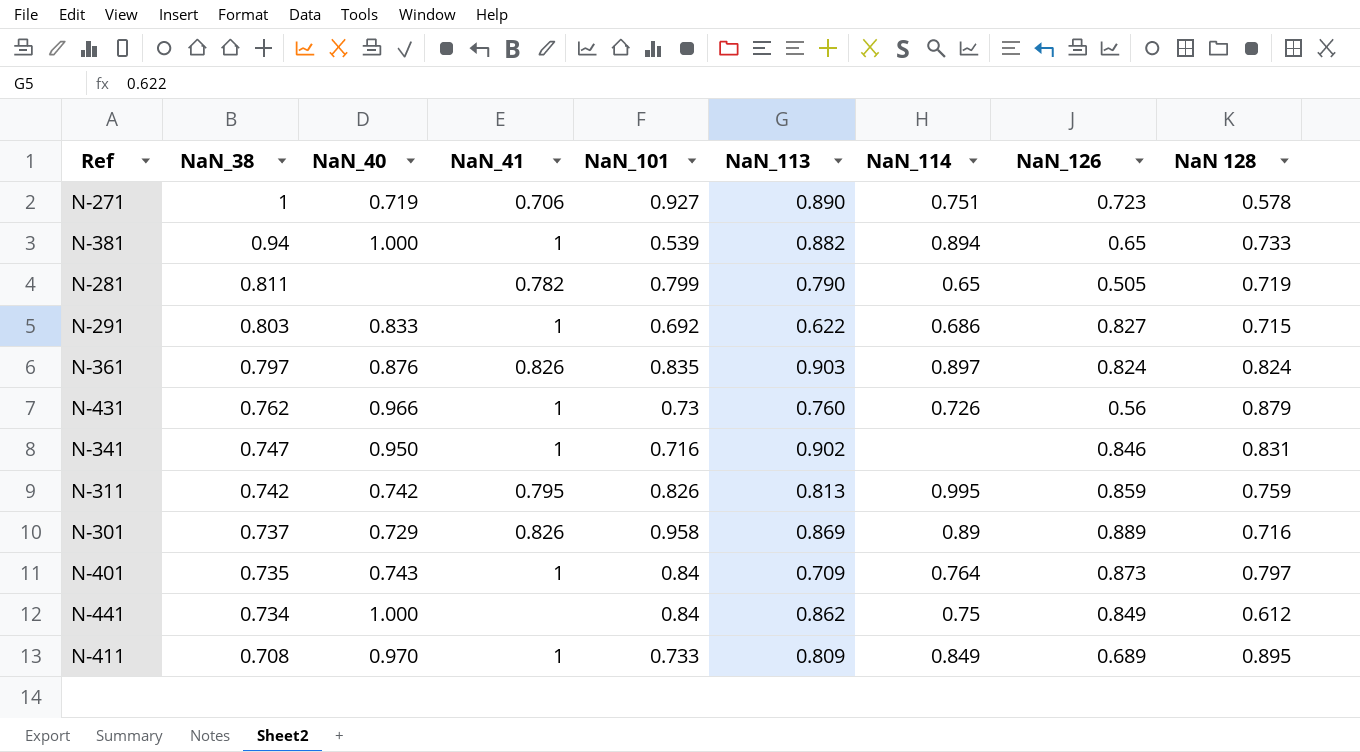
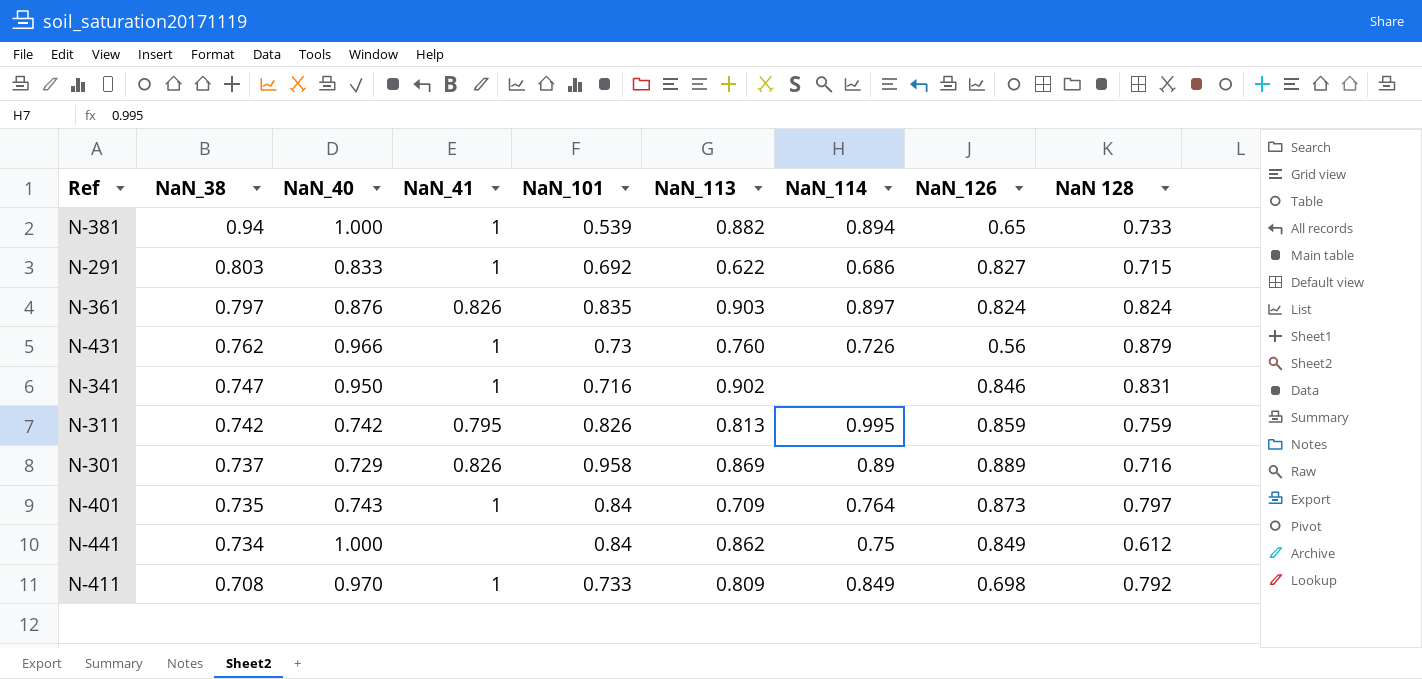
row N-271: 1 | 0.719 | 0.706 | 0.927 | 0.890 | 0.751 | 0.723 | 0.578 -> none
row N-281: 0.811 | none | 0.782 | 0.799 | 0.790 | 0.65 | 0.505 | 0.719 -> none
N-411 | NaN_126: 0.689 -> 0.698
N-411 | NaN 128: 0.895 -> 0.792

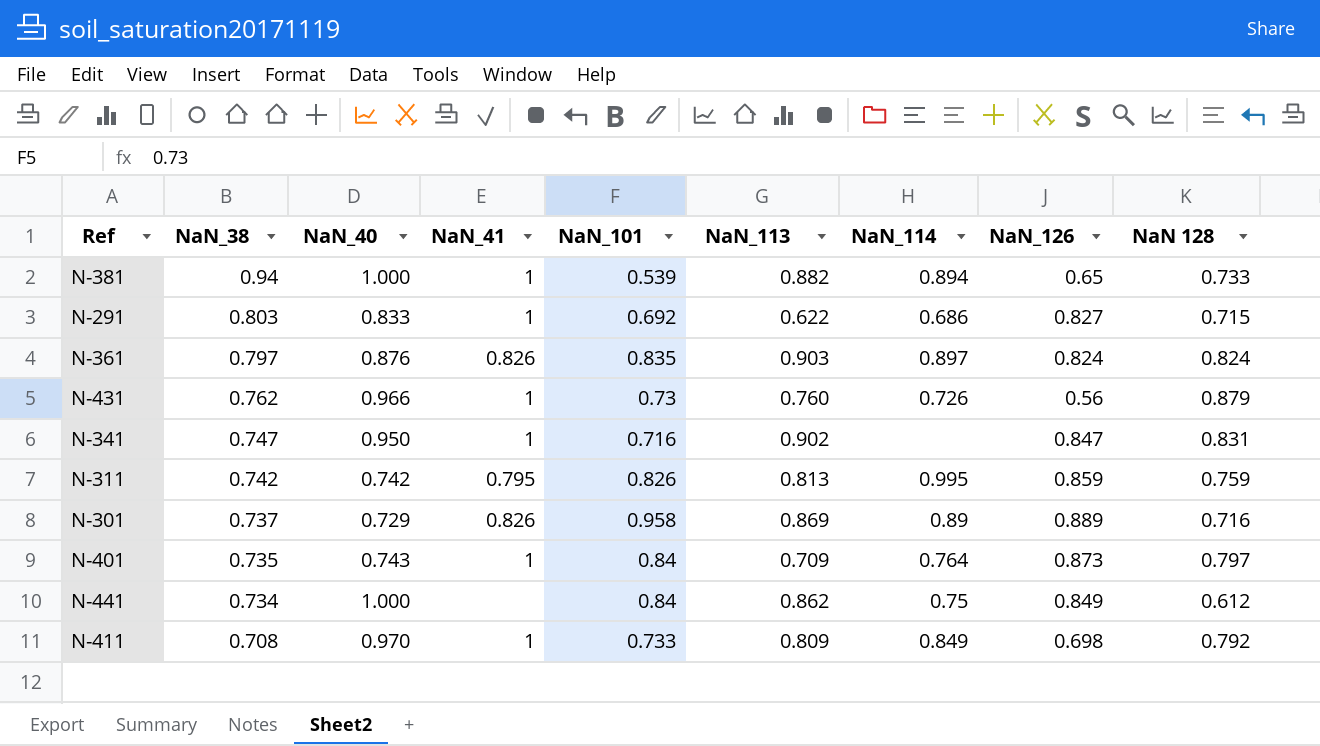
N-341 | NaN_126: 0.846 -> 0.847

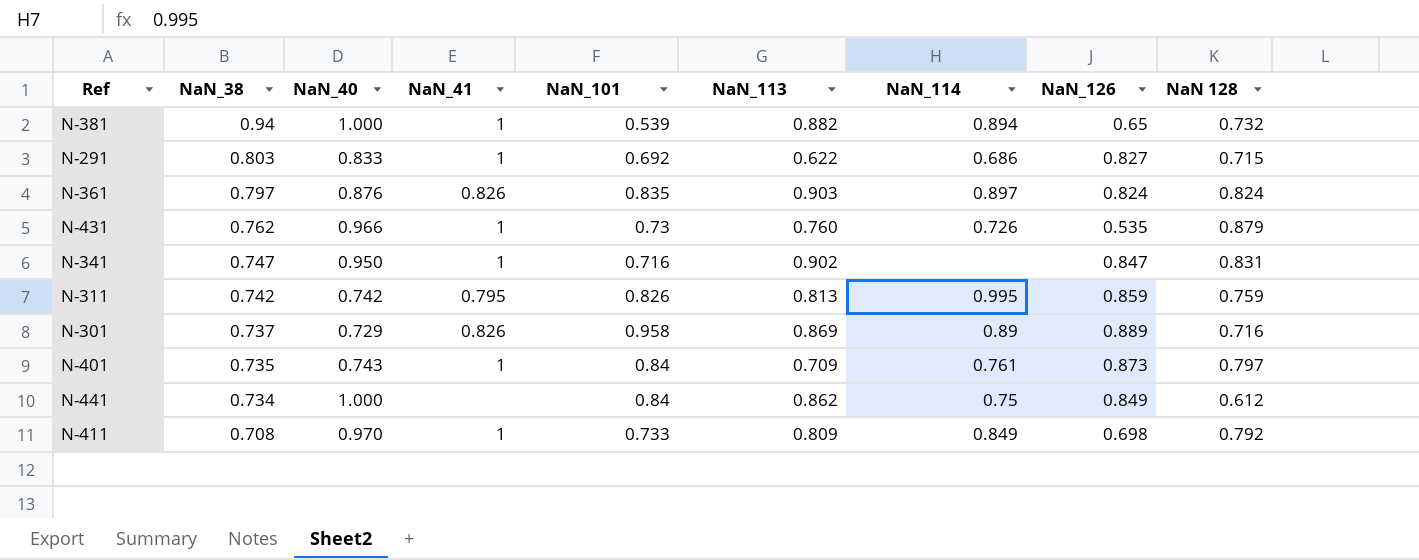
N-381 | NaN 128: 0.733 -> 0.732
N-431 | NaN_126: 0.56 -> 0.535
N-401 | NaN_114: 0.764 -> 0.761

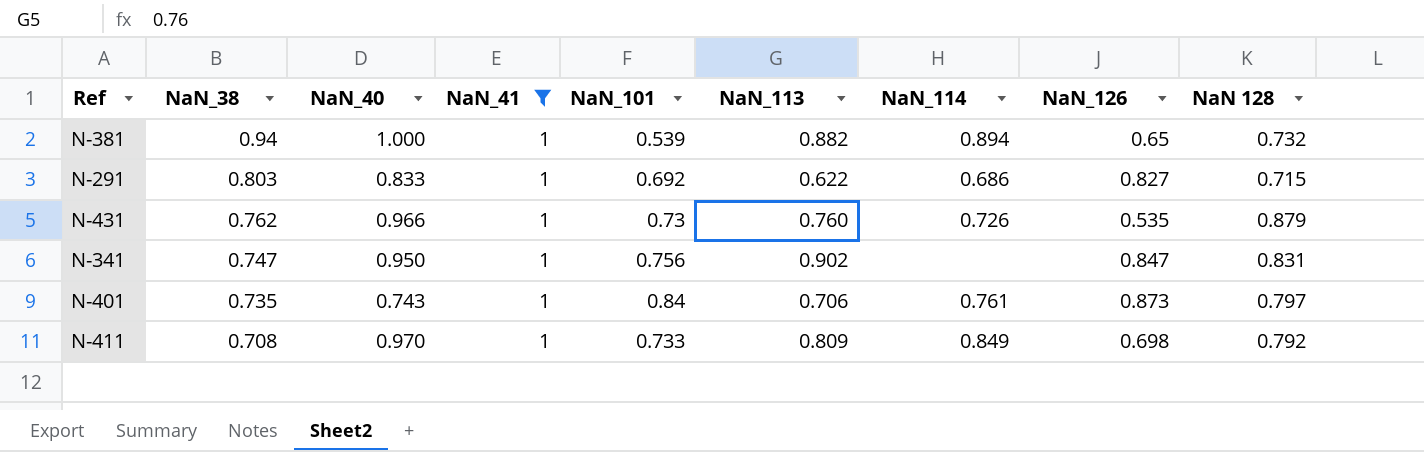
filter: none -> NaN_41 = 1
N-341 | NaN_101: 0.716 -> 0.756
N-401 | NaN_113: 0.709 -> 0.706

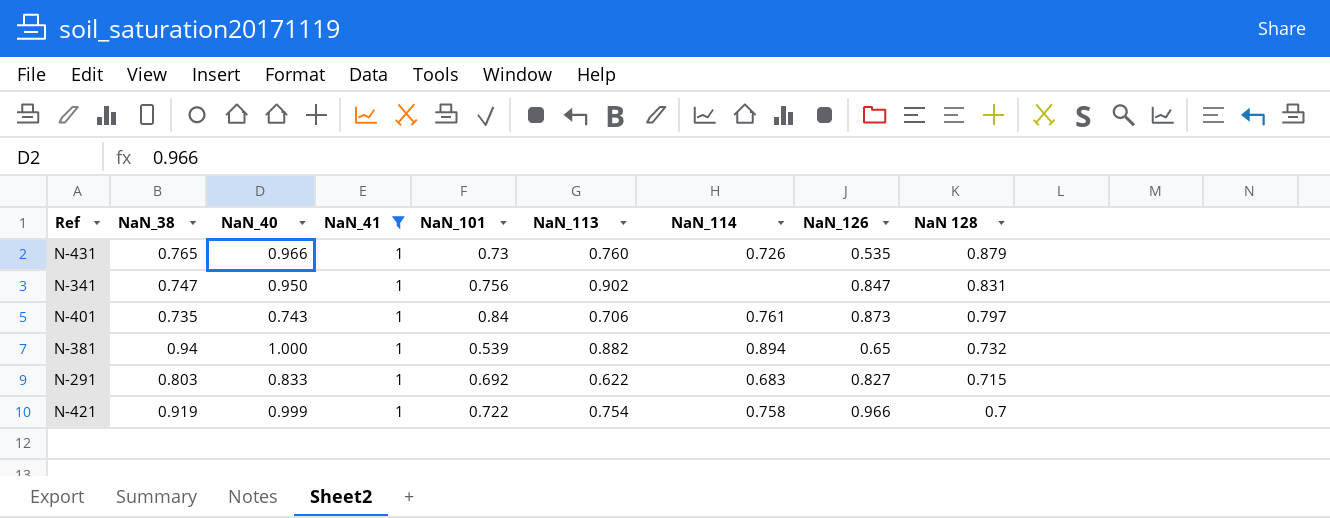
row order: NaN_38 descending -> NaN 128 descending
row N-411: 0.708 | 0.970 | 1 | 0.733 | 0.809 | 0.849 | 0.698 | 0.792 -> none
N-431 | NaN_38: 0.762 -> 0.765
N-291 | NaN_114: 0.686 -> 0.683
row N-421: none -> 0.919 | 0.999 | 1 | 0.722 | 0.754 | 0.758 | 0.966 | 0.7

